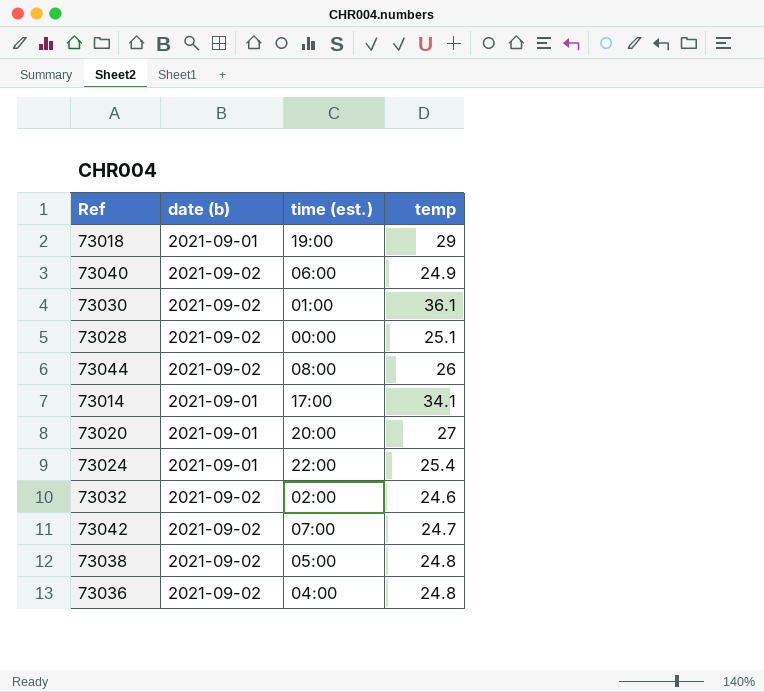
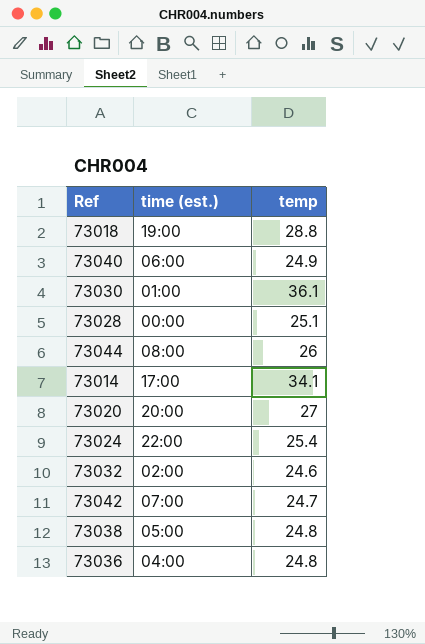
column date (b) | position: 2 -> none
73018 | temp: 29 -> 28.8

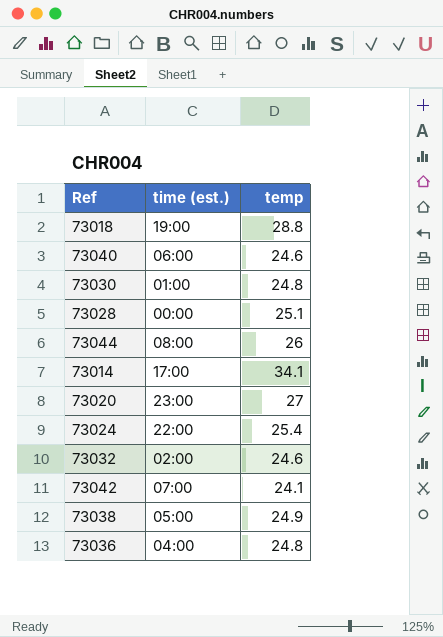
73040 | temp: 24.9 -> 24.6
73030 | temp: 36.1 -> 24.8
73020 | time (est.): 20:00 -> 23:00
73042 | temp: 24.7 -> 24.1
73038 | temp: 24.8 -> 24.9

